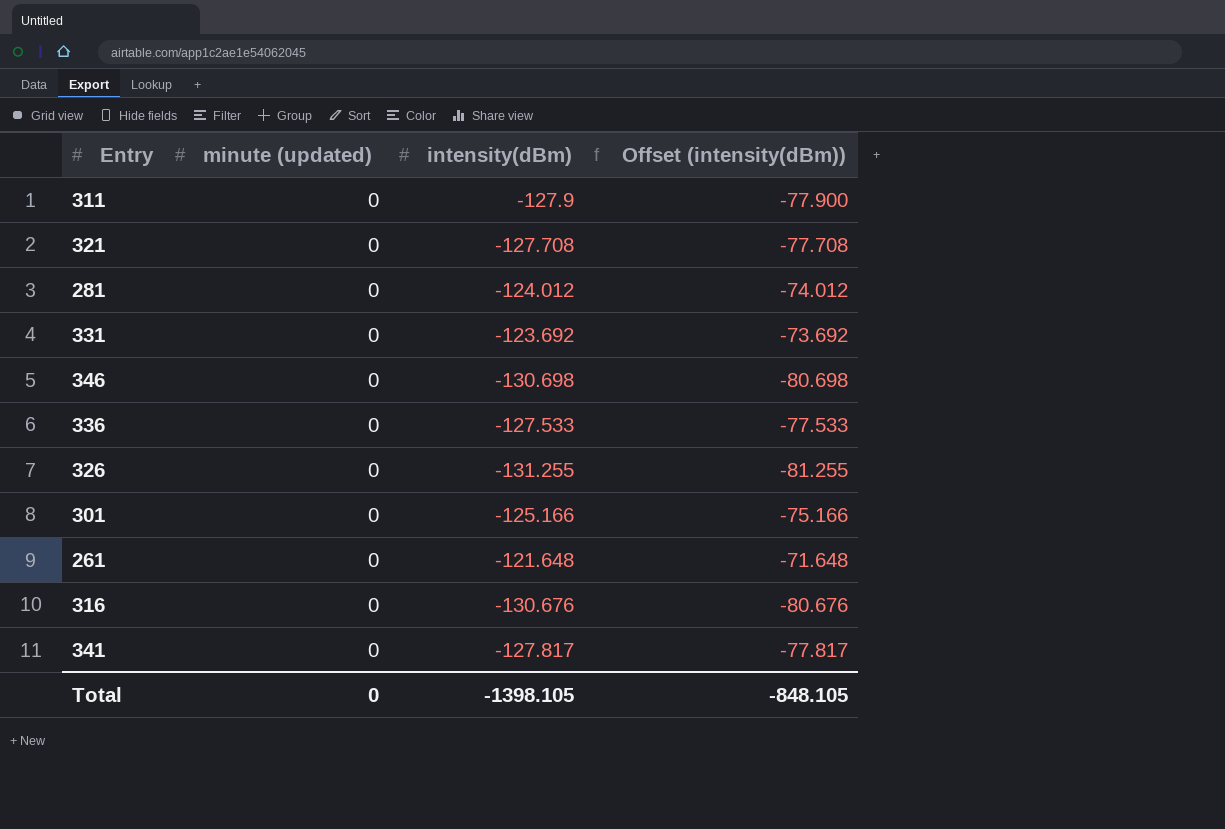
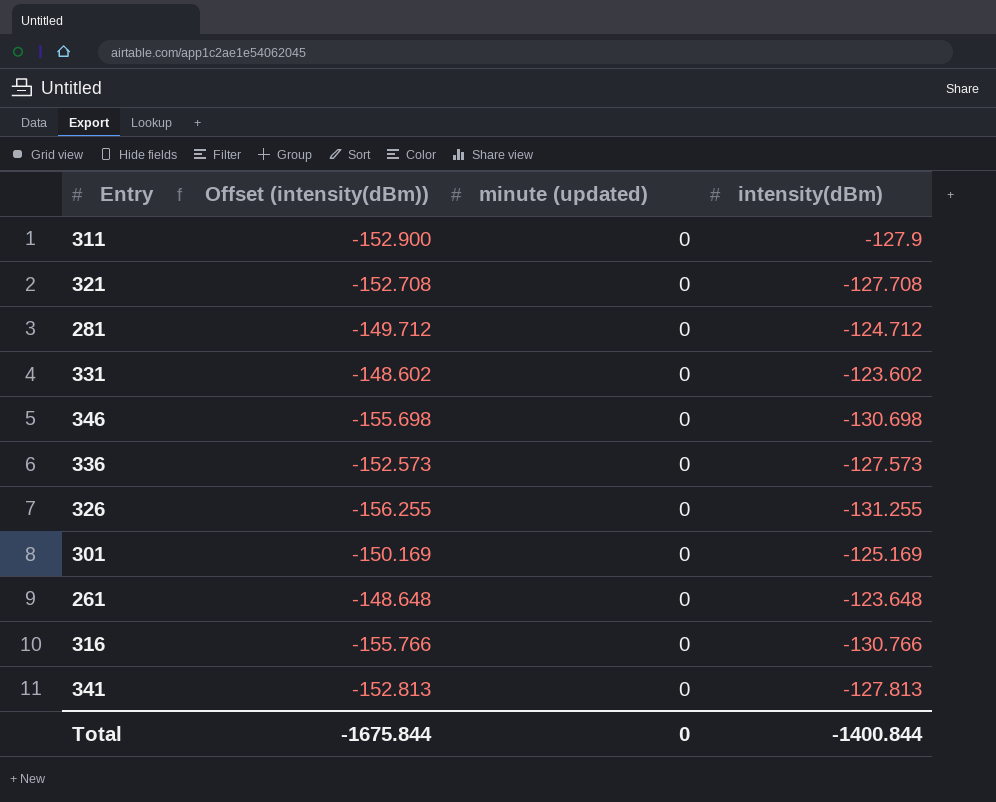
column Offset (intensity(dBm)) | formula: [intensity(dBm)] + 50 -> [intensity(dBm)] - 25
column Offset (intensity(dBm)) | position: 4 -> 2
281 | intensity(dBm): -124.012 -> -124.712
331 | intensity(dBm): -123.692 -> -123.602
336 | intensity(dBm): -127.533 -> -127.573
301 | intensity(dBm): -125.166 -> -125.169
261 | intensity(dBm): -121.648 -> -123.648
316 | intensity(dBm): -130.676 -> -130.766
341 | intensity(dBm): -127.817 -> -127.813
Total | Offset (intensity(dBm)): -848.105 -> -1675.844
Total | intensity(dBm): -1398.105 -> -1400.844

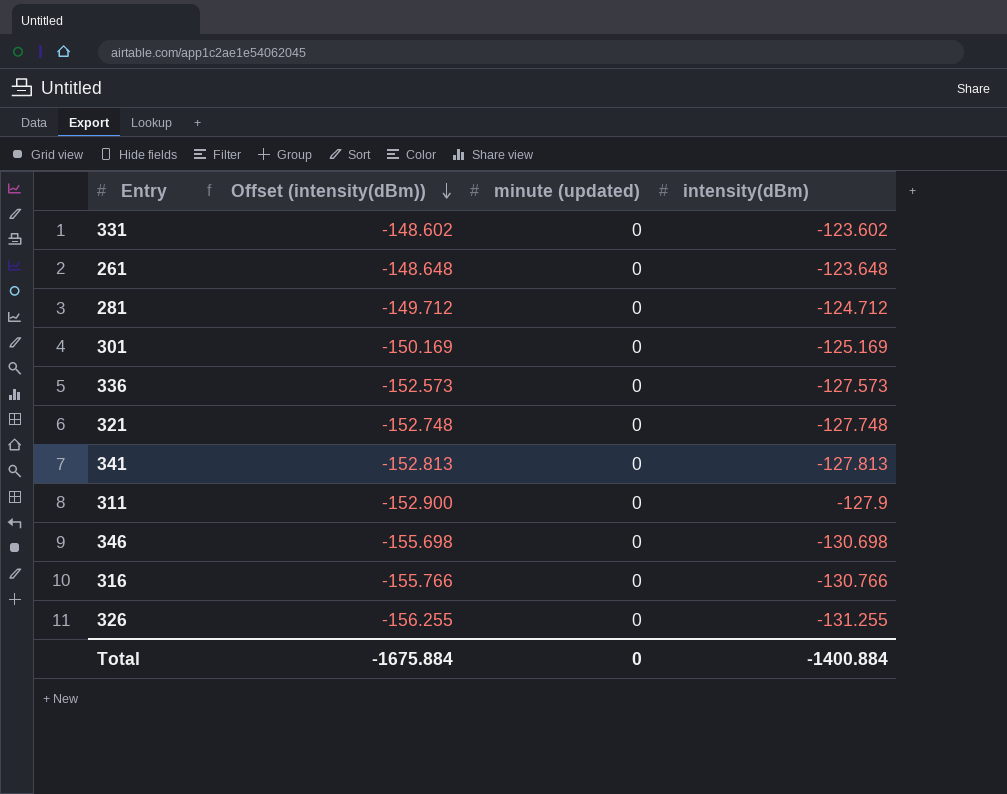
row order: none -> Offset (intensity(dBm)) descending
321 | Offset (intensity(dBm)): -152.708 -> -152.748
321 | intensity(dBm): -127.708 -> -127.748
Total | Offset (intensity(dBm)): -1675.844 -> -1675.884
Total | intensity(dBm): -1400.844 -> -1400.884

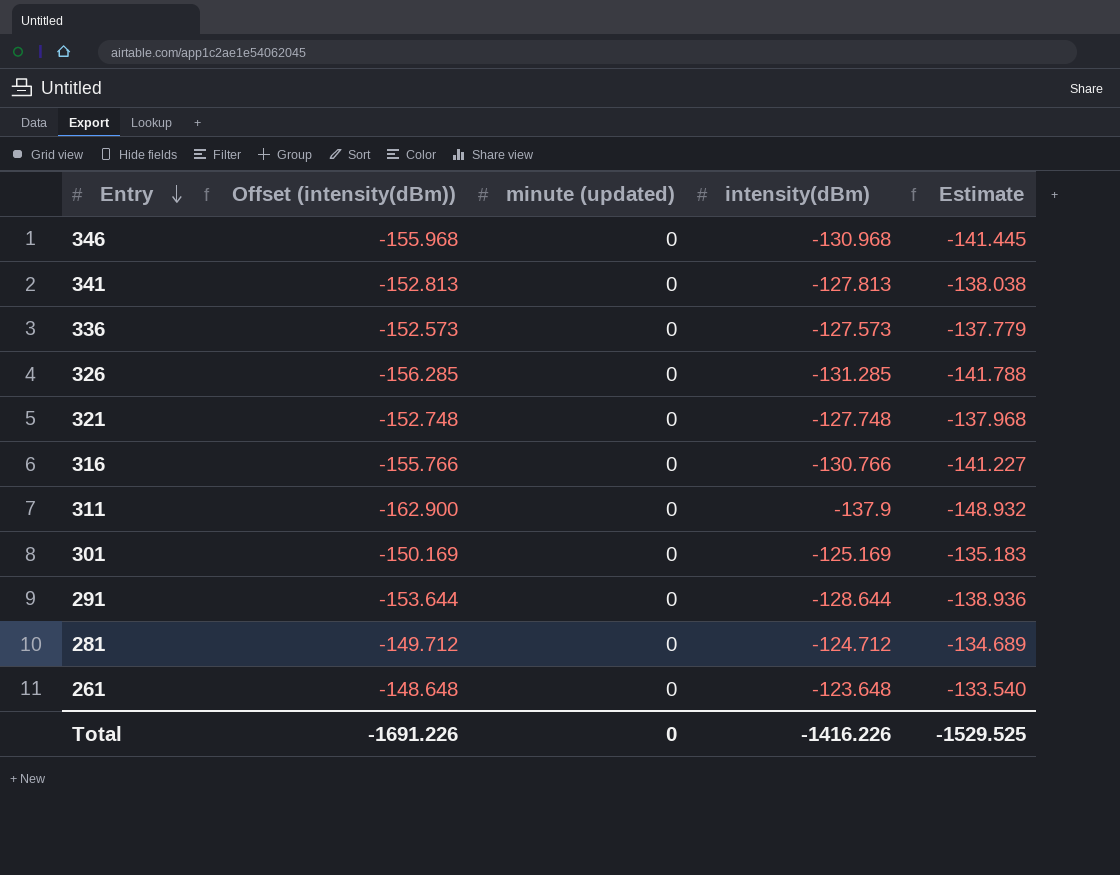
row order: Offset (intensity(dBm)) descending -> Entry descending
column Estimate | formula: none -> [intensity(dBm)] * 1.08
row 331: -148.602 | 0 | -123.602 -> none
346 | Offset (intensity(dBm)): -155.698 -> -155.968
346 | intensity(dBm): -130.698 -> -130.968
326 | Offset (intensity(dBm)): -156.255 -> -156.285
326 | intensity(dBm): -131.255 -> -131.285
311 | Offset (intensity(dBm)): -152.900 -> -162.900
311 | intensity(dBm): -127.9 -> -137.9
row 291: none -> -153.644 | 0 | -128.644 | -138.936
Total | Offset (intensity(dBm)): -1675.884 -> -1691.226
Total | intensity(dBm): -1400.884 -> -1416.226

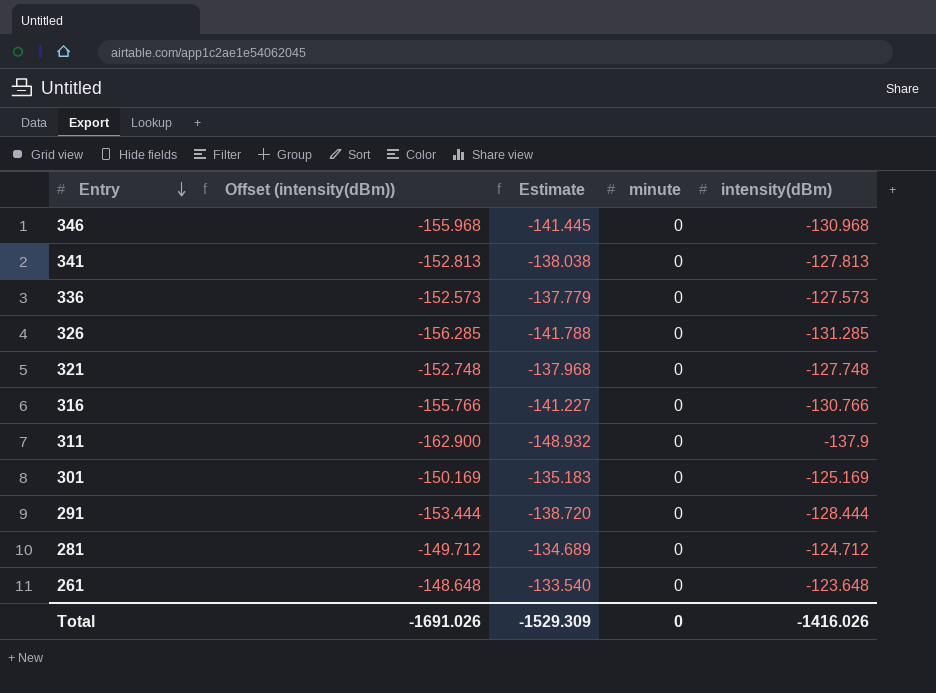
column Estimate | position: 5 -> 3
column name: minute (updated) -> minute
291 | Offset (intensity(dBm)): -153.644 -> -153.444
291 | Estimate: -138.936 -> -138.720
291 | intensity(dBm): -128.644 -> -128.444
Total | Offset (intensity(dBm)): -1691.226 -> -1691.026
Total | Estimate: -1529.525 -> -1529.309
Total | intensity(dBm): -1416.226 -> -1416.026

